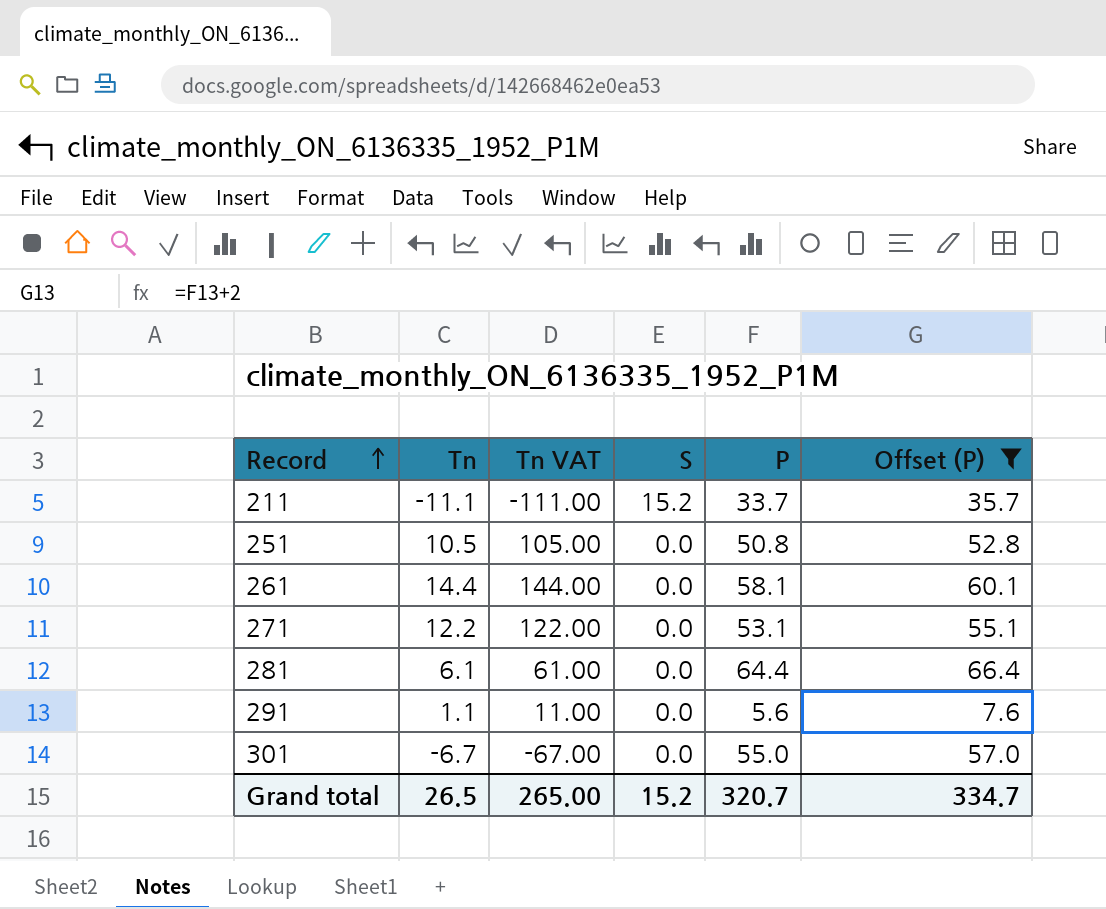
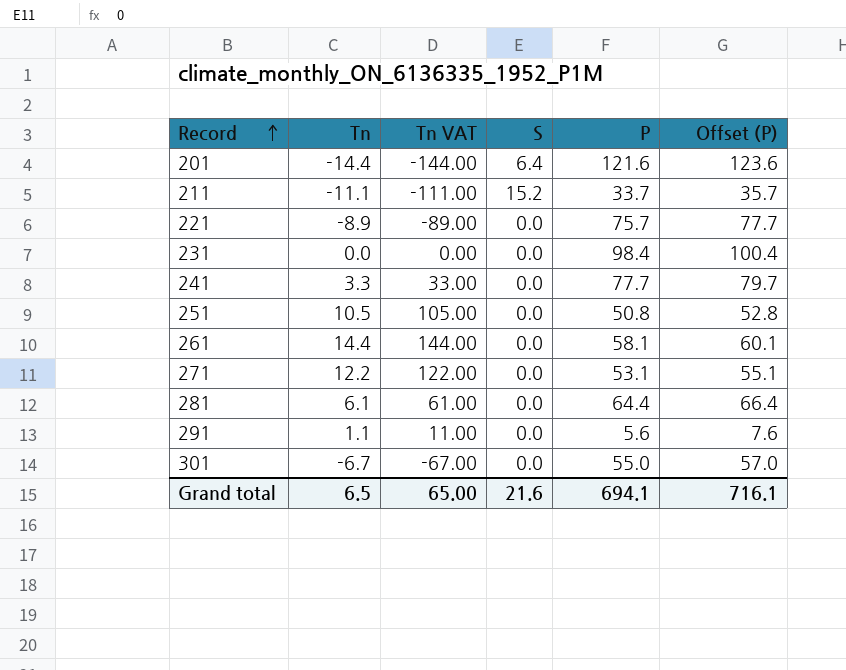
filter: Offset (P) <= 66.4 -> none
Grand total | Tn: 26.5 -> 6.5
Grand total | Tn VAT: 265.00 -> 65.00
Grand total | S: 15.2 -> 21.6
Grand total | P: 320.7 -> 694.1
Grand total | Offset (P): 334.7 -> 716.1

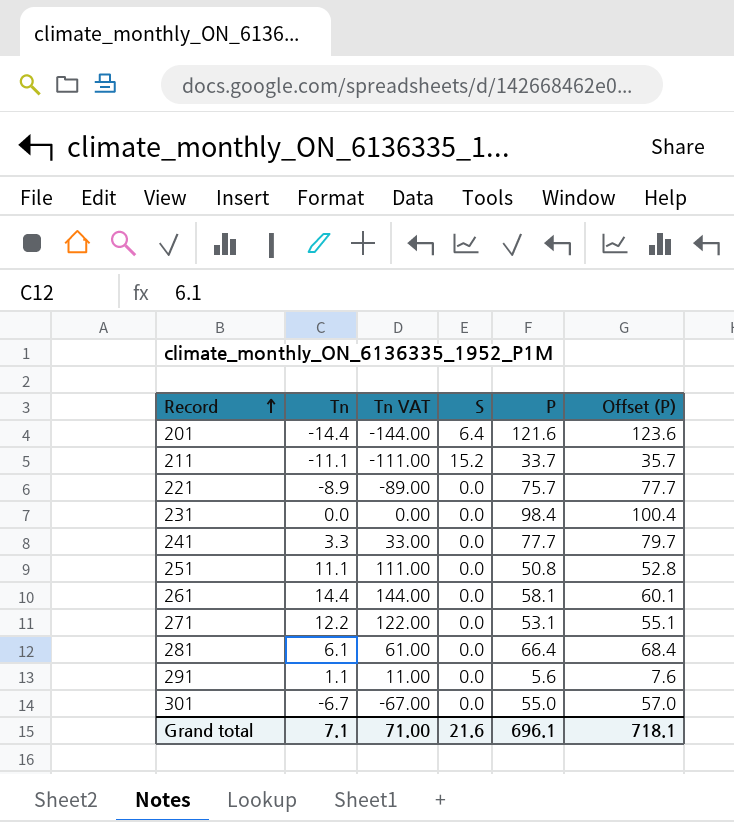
251 | Tn: 10.5 -> 11.1
251 | Tn VAT: 105.00 -> 111.00
281 | P: 64.4 -> 66.4
281 | Offset (P): 66.4 -> 68.4
Grand total | Tn: 6.5 -> 7.1
Grand total | Tn VAT: 65.00 -> 71.00
Grand total | P: 694.1 -> 696.1
Grand total | Offset (P): 716.1 -> 718.1

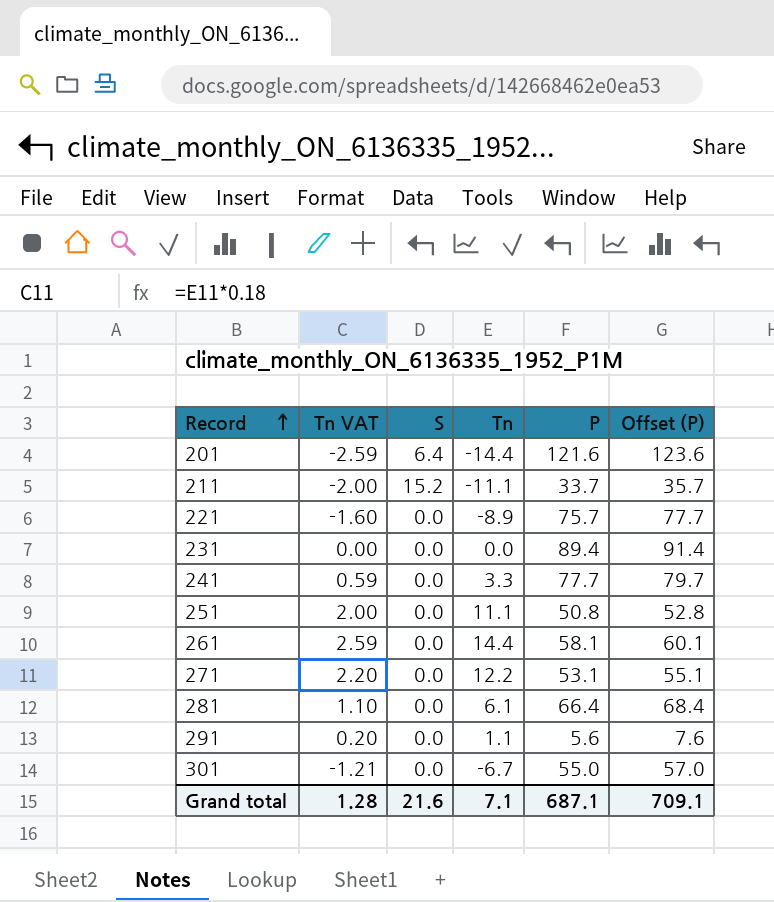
column Tn VAT | formula: [Tn] * 10 -> [Tn] * 0.18
column Tn | position: 2 -> 4
231 | P: 98.4 -> 89.4
231 | Offset (P): 100.4 -> 91.4
Grand total | Tn VAT: 71.00 -> 1.28
Grand total | P: 696.1 -> 687.1
Grand total | Offset (P): 718.1 -> 709.1

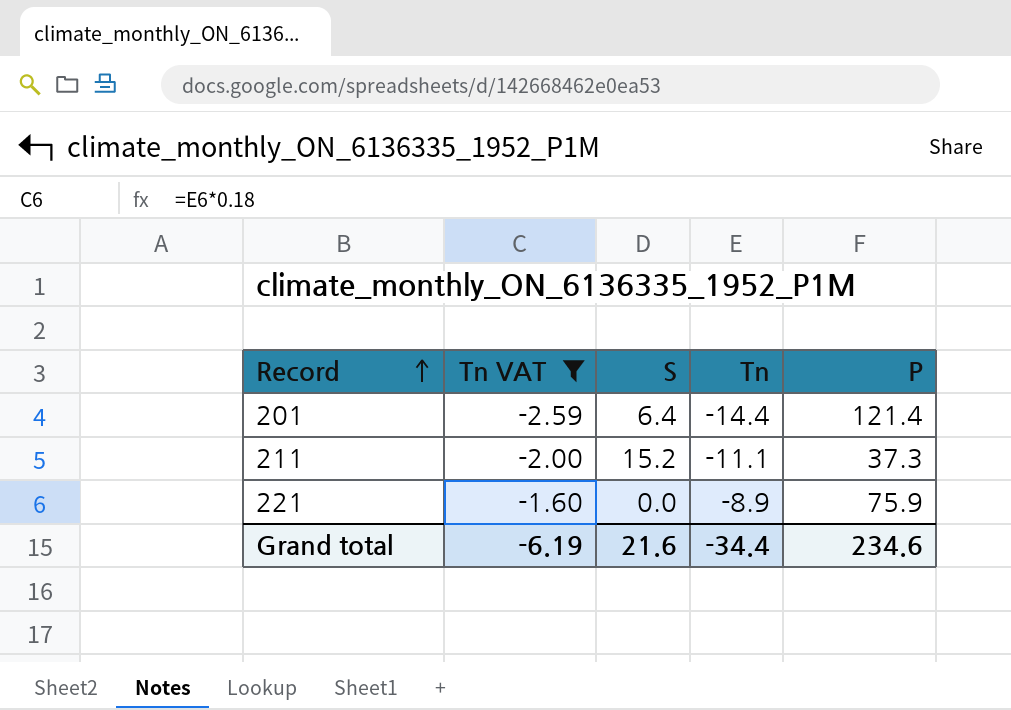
filter: none -> Tn VAT <= -1.60
column Offset (P) | formula: [P] + 2 -> none
201 | P: 121.6 -> 121.4
211 | P: 33.7 -> 37.3
221 | P: 75.7 -> 75.9
Grand total | Tn VAT: 1.28 -> -6.19
Grand total | Tn: 7.1 -> -34.4
Grand total | P: 687.1 -> 234.6

